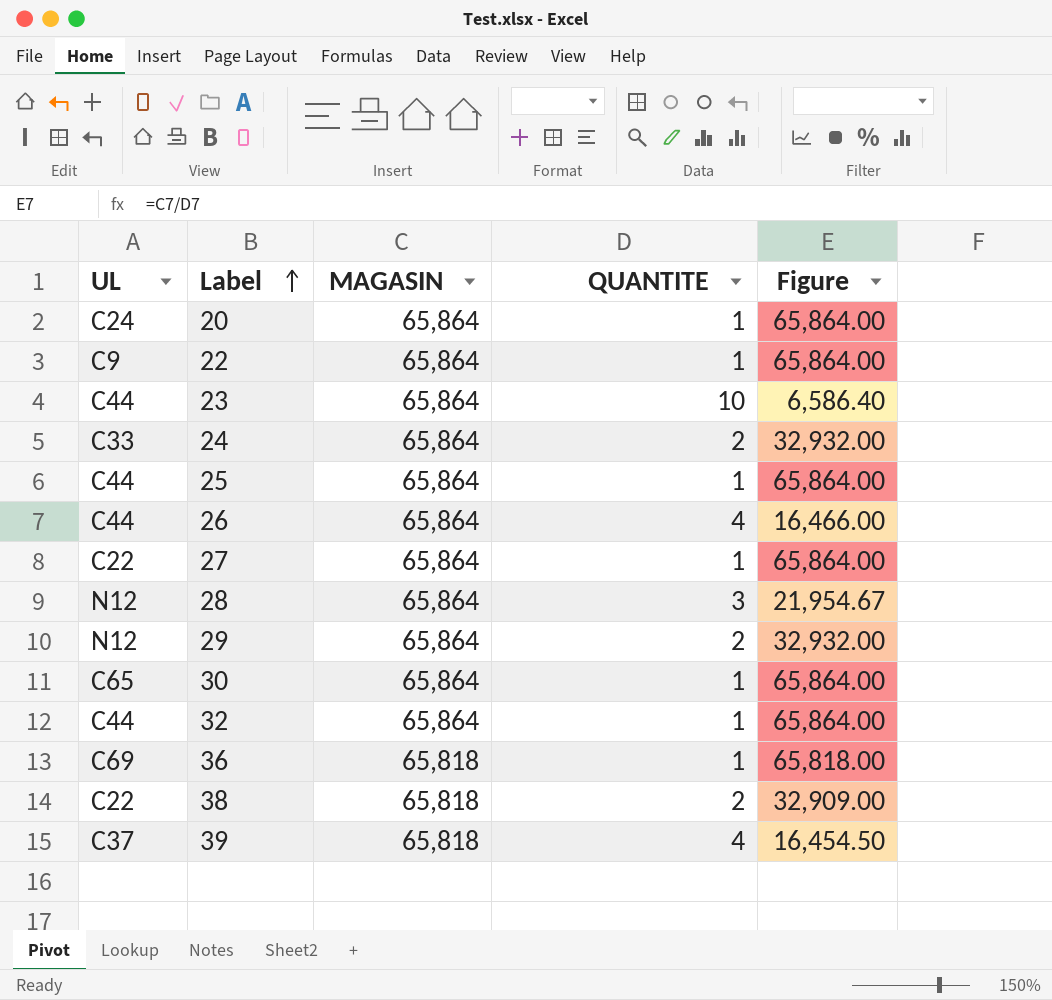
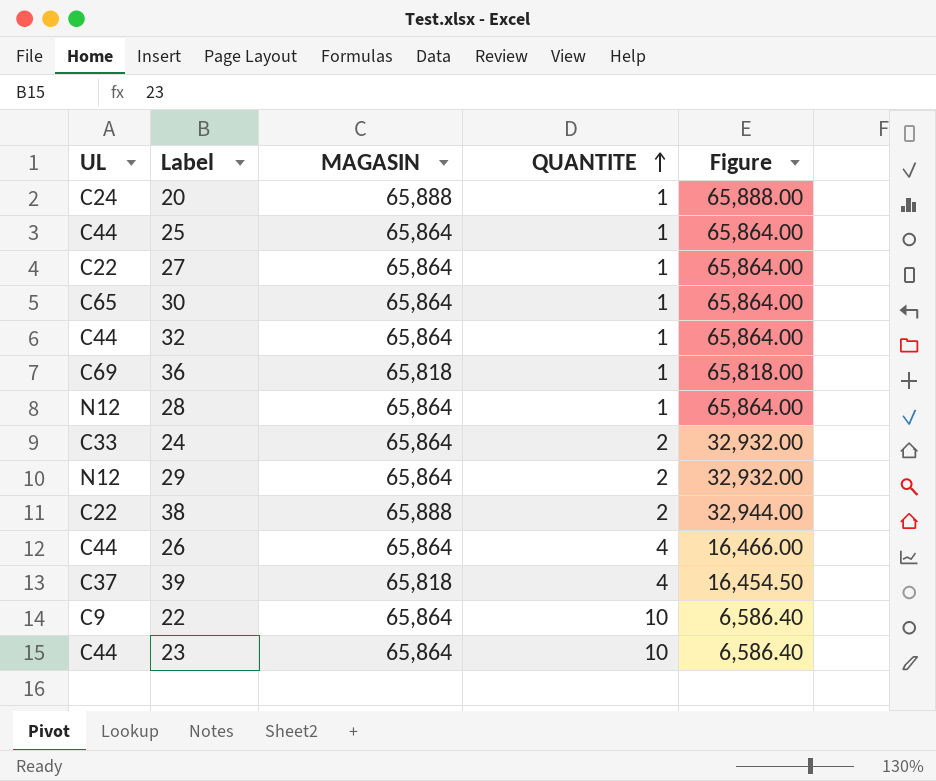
row order: Label ascending -> QUANTITE ascending
20 | MAGASIN: 65,864 -> 65,888
20 | Figure: 65,864.00 -> 65,888.00
28 | QUANTITE: 3 -> 1
28 | Figure: 21,954.67 -> 65,864.00
38 | MAGASIN: 65,818 -> 65,888
38 | Figure: 32,909.00 -> 32,944.00
22 | QUANTITE: 1 -> 10
22 | Figure: 65,864.00 -> 6,586.40

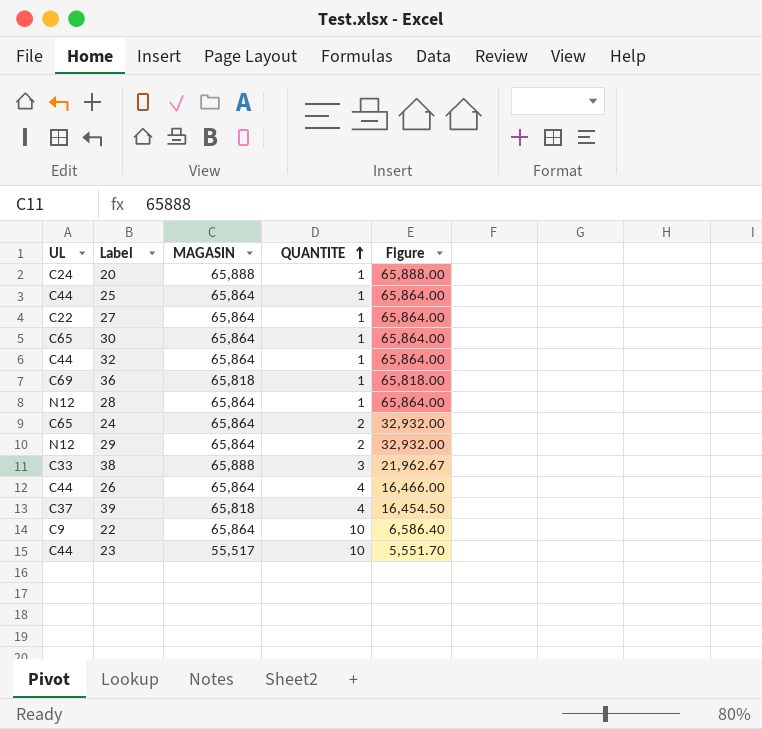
24 | UL: C33 -> C65
38 | UL: C22 -> C33
38 | QUANTITE: 2 -> 3
38 | Figure: 32,944.00 -> 21,962.67
23 | MAGASIN: 65,864 -> 55,517
23 | Figure: 6,586.40 -> 5,551.70

